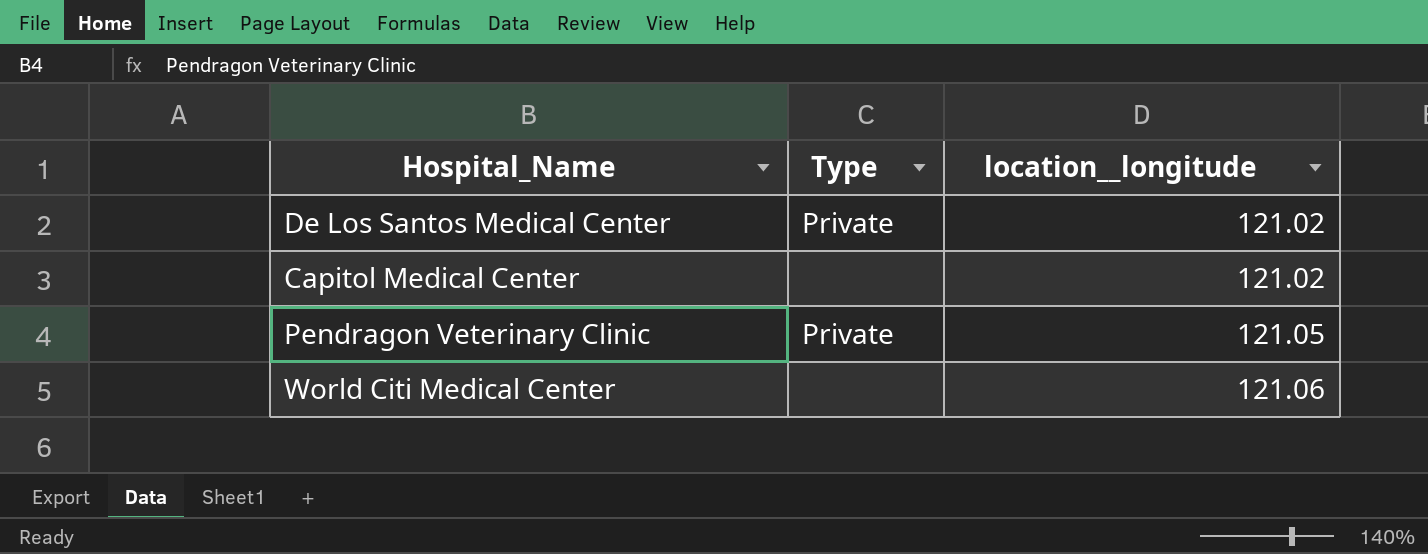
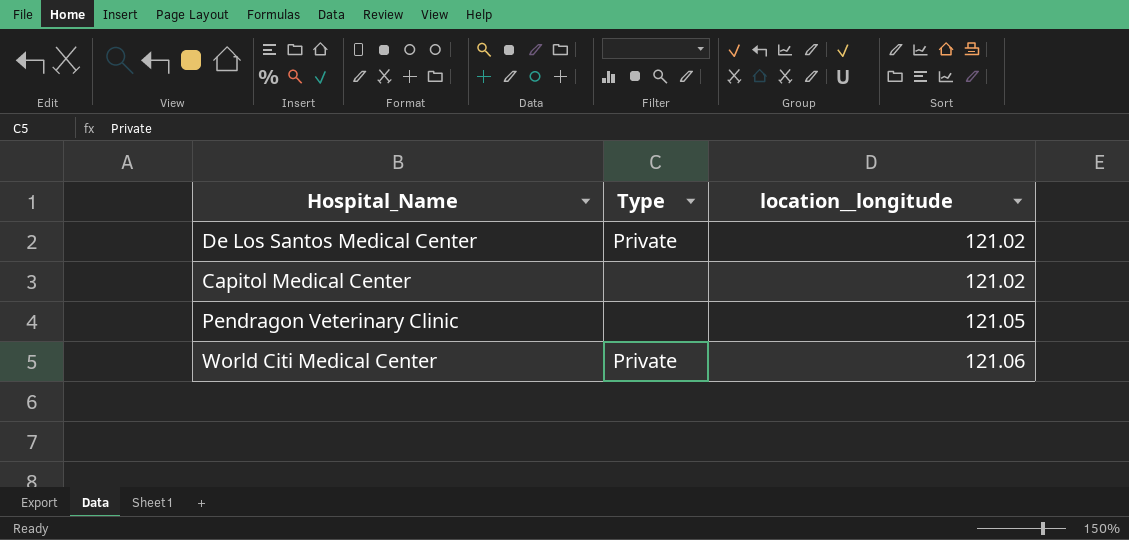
Pendragon Veterinary Clinic | Type: Private -> none
World Citi Medical Center | Type: none -> Private

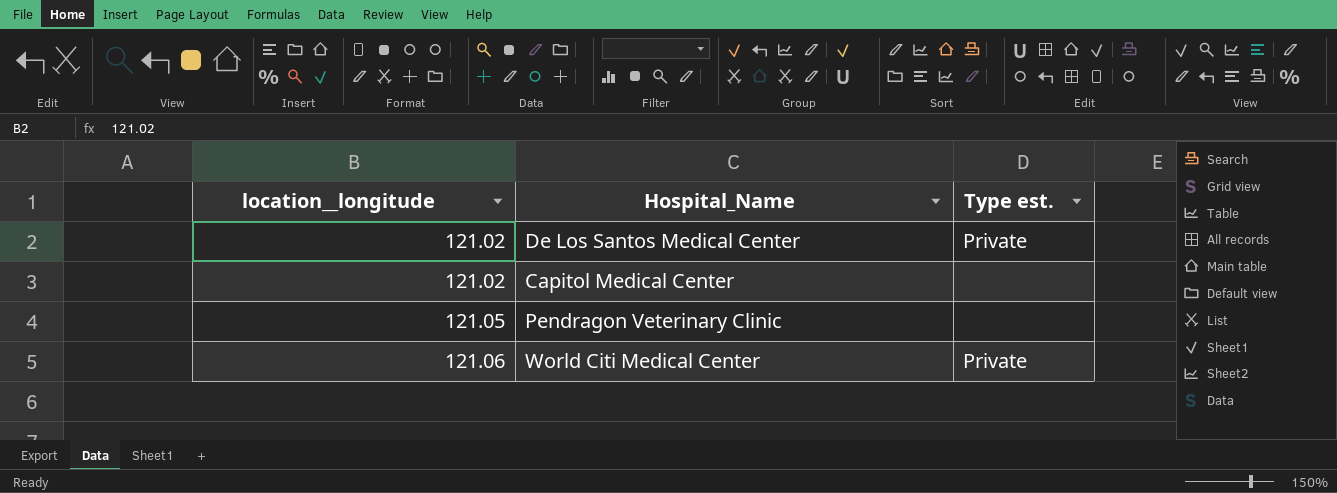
column location__longitude | position: 3 -> 1
column name: Type -> Type est.

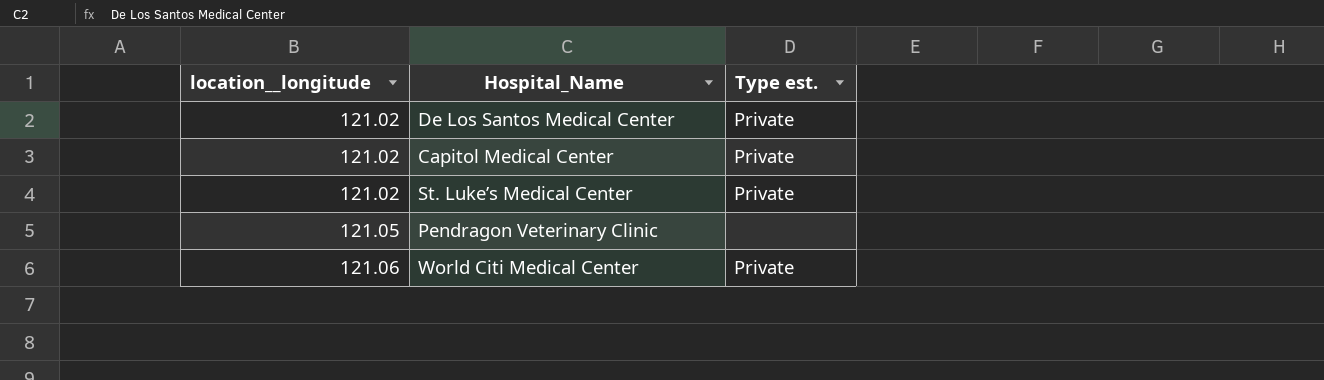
Capitol Medical Center | Type est.: none -> Private
row St. Luke’s Medical Center: none -> 121.02 | Private

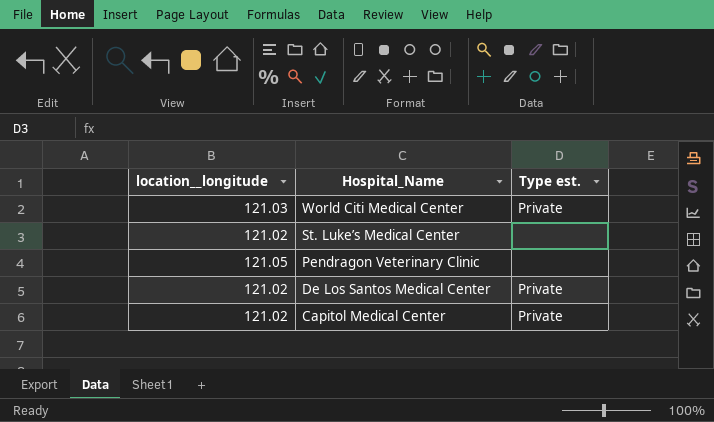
row order: location__longitude ascending -> Hospital_Name descending
World Citi Medical Center | location__longitude: 121.06 -> 121.03
St. Luke’s Medical Center | Type est.: Private -> none

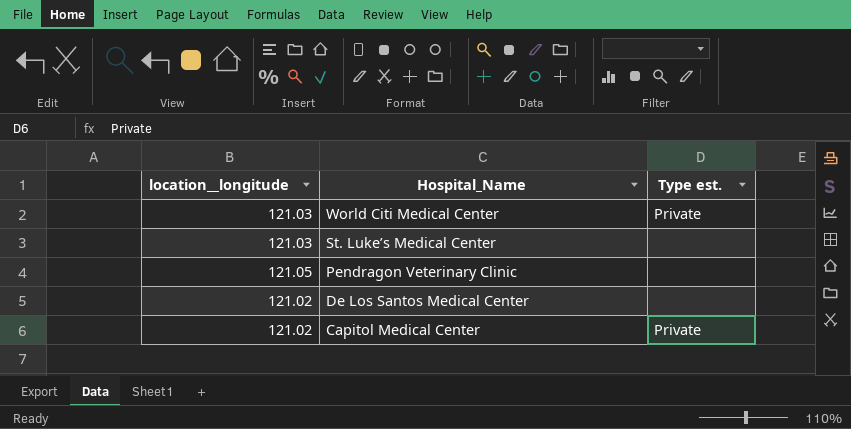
St. Luke’s Medical Center | location__longitude: 121.02 -> 121.03
De Los Santos Medical Center | Type est.: Private -> none

